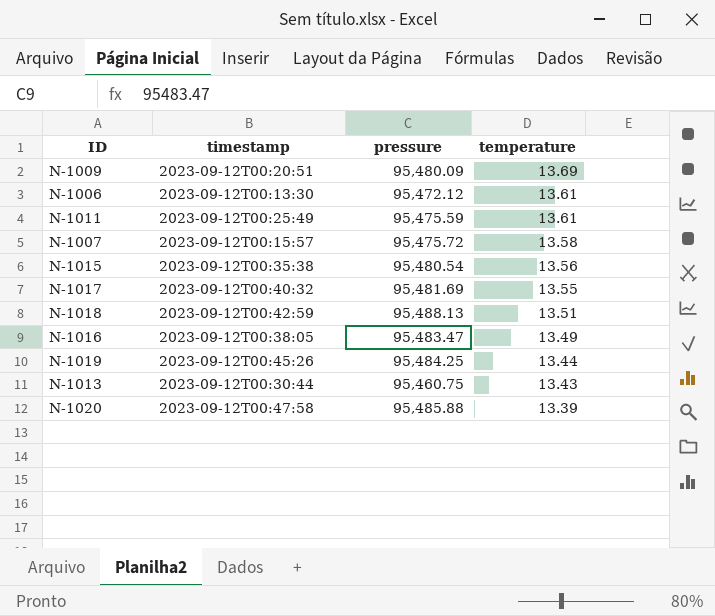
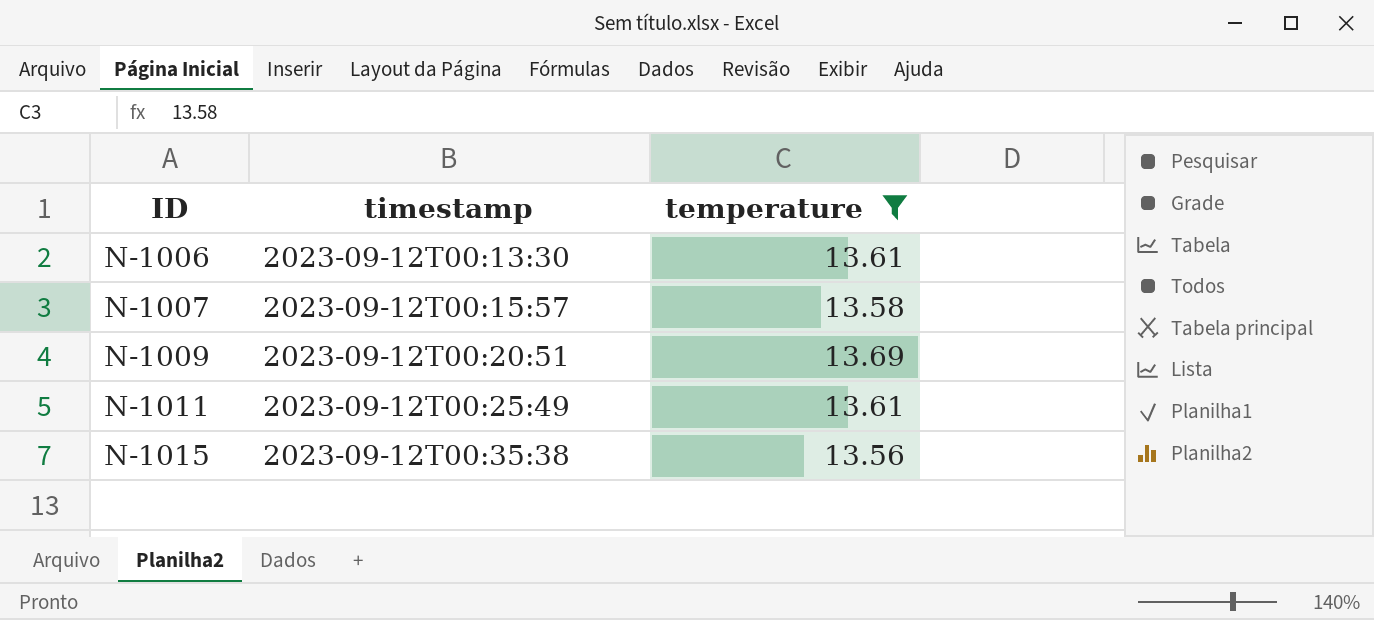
filter: none -> temperature >= 13.56
row order: temperature descending -> ID ascending
column pressure | position: 3 -> none

